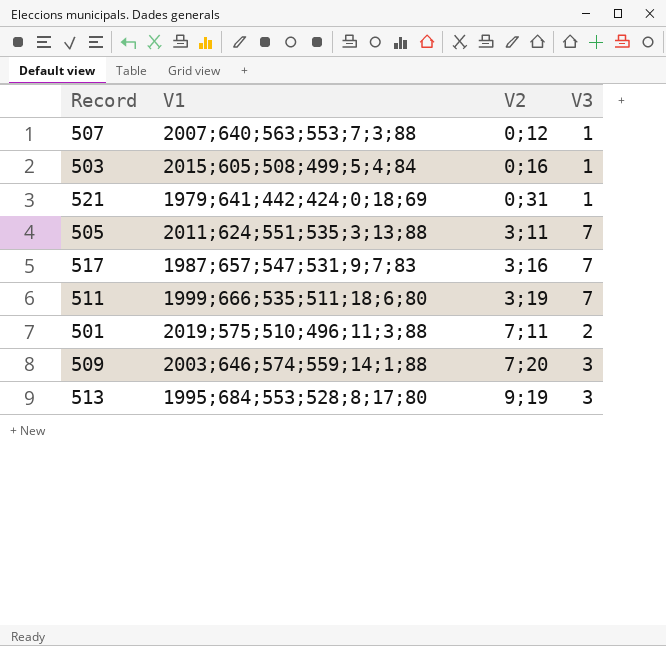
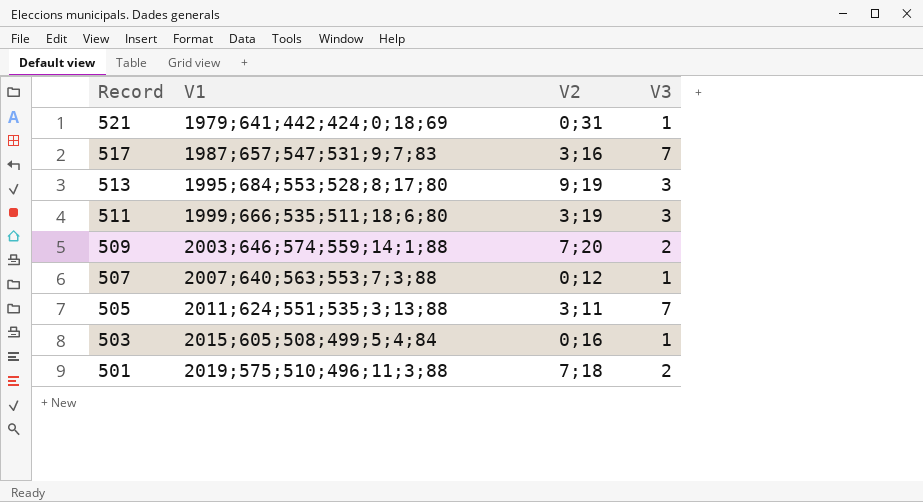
row order: V2 ascending -> Record descending
511 | V3: 7 -> 3
509 | V3: 3 -> 2
501 | V2: 7;11 -> 7;18

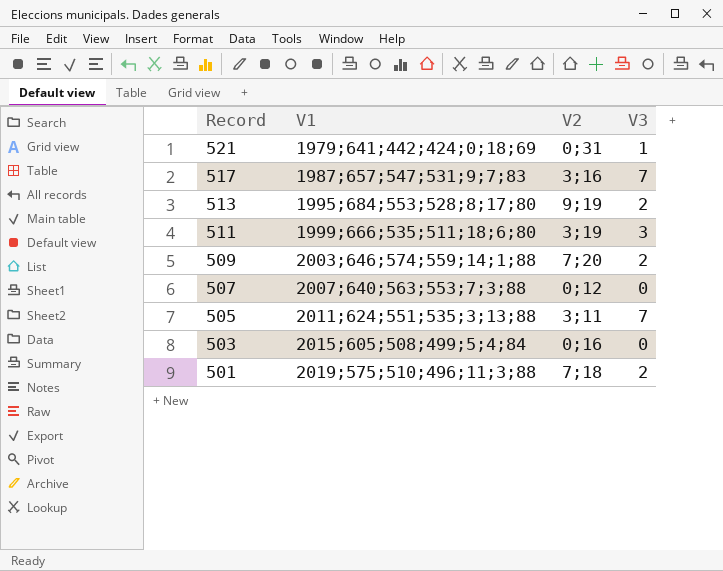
513 | V3: 3 -> 2
507 | V3: 1 -> 0
503 | V3: 1 -> 0

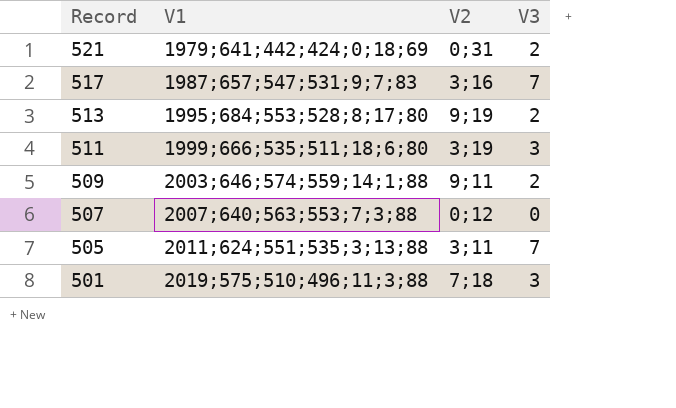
row 503: 2015;605;508;499;5;4;84 | 0;16 | 0 -> none
521 | V3: 1 -> 2
509 | V2: 7;20 -> 9;11
501 | V3: 2 -> 3

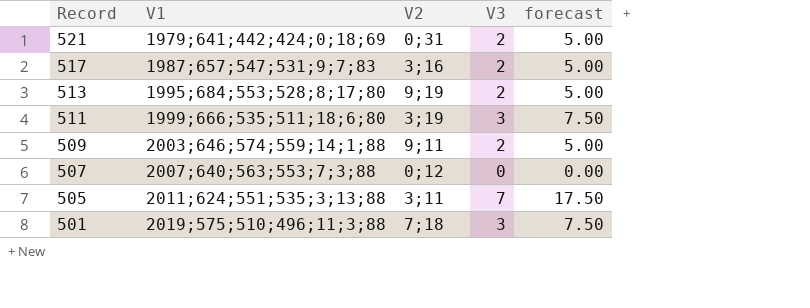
column forecast | formula: none -> [V3] * 2.5
517 | V3: 7 -> 2

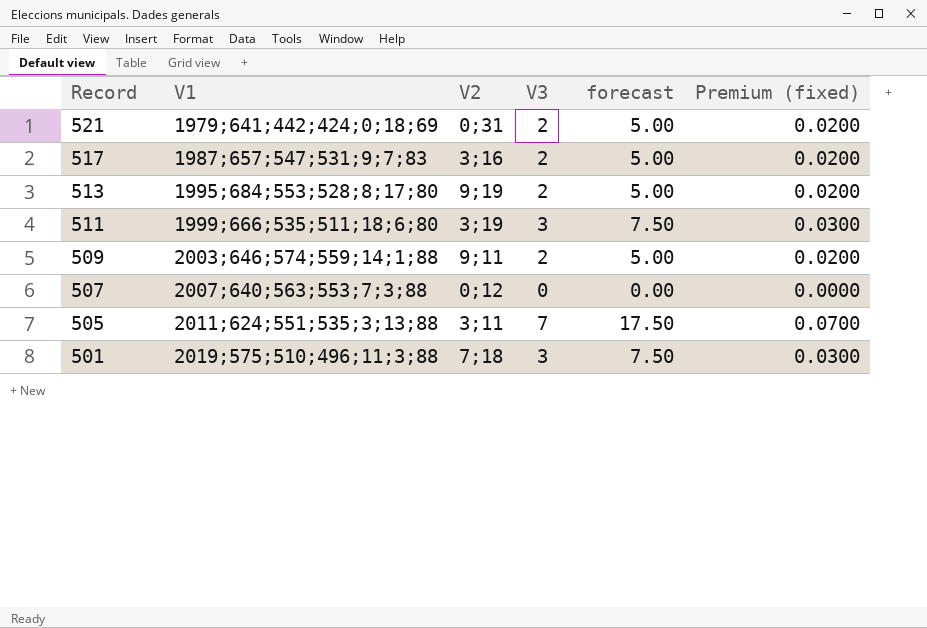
column Premium (fixed) | formula: none -> [V3] * 0.01

